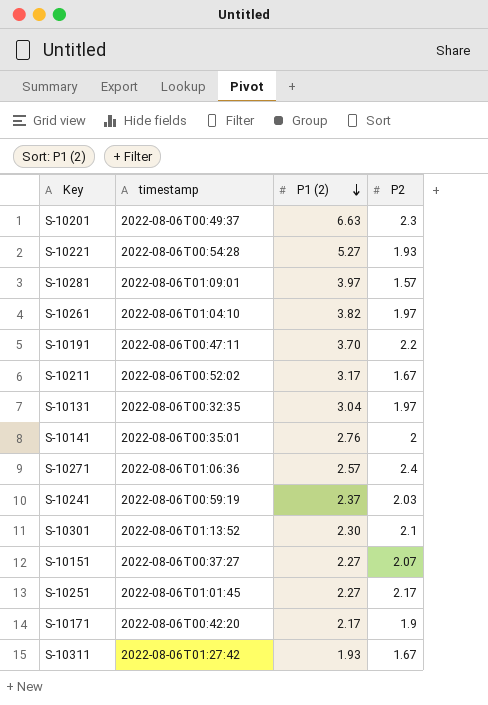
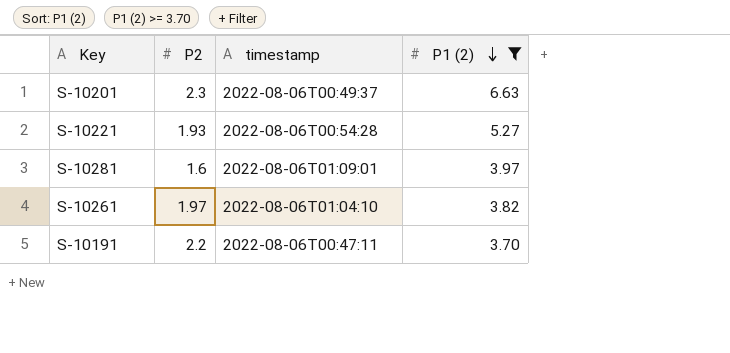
filter: none -> P1 (2) >= 3.70
column P2 | position: 4 -> 2
S-10281 | P2: 1.57 -> 1.6

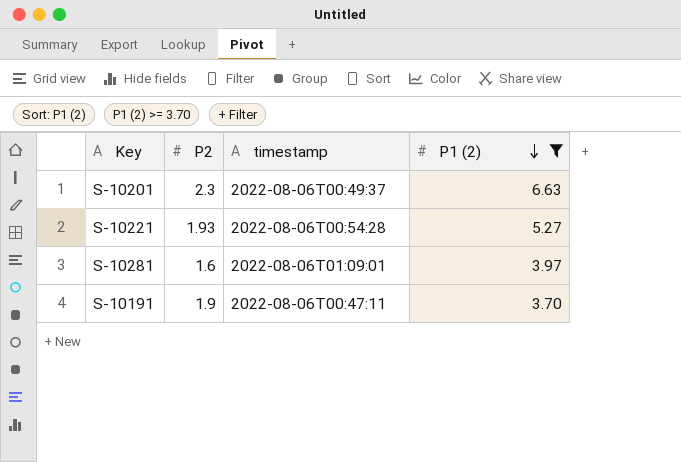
row S-10261: 1.97 | 2022-08-06T01:04:10 | 3.82 -> none
S-10191 | P2: 2.2 -> 1.9

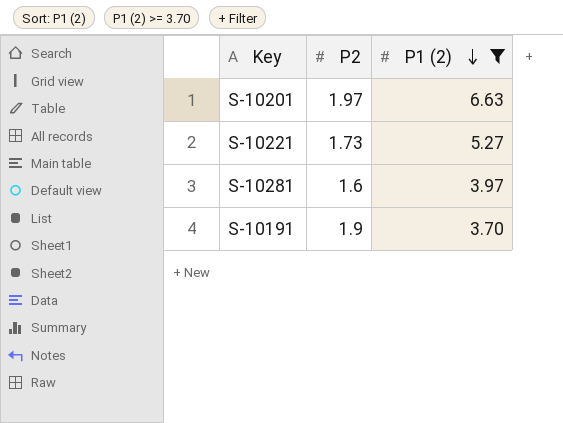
column timestamp | position: 3 -> none
S-10201 | P2: 2.3 -> 1.97
S-10221 | P2: 1.93 -> 1.73

